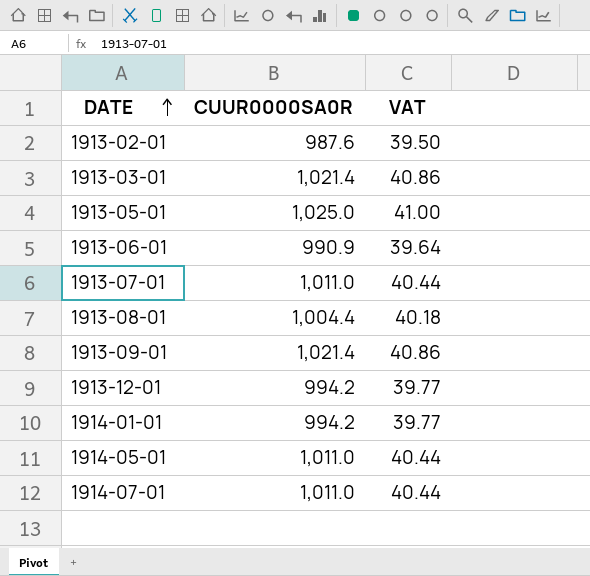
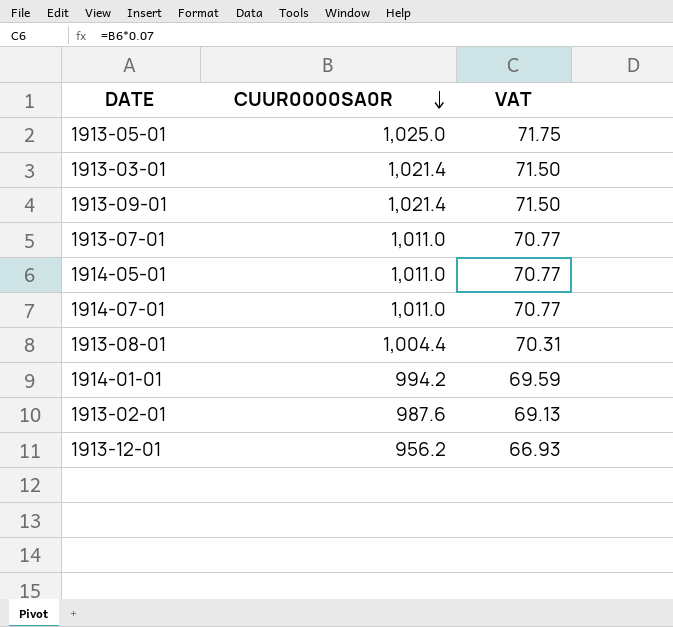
row order: DATE ascending -> CUUR0000SA0R descending
column VAT | formula: [CUUR0000SA0R] * 0.04 -> [CUUR0000SA0R] * 0.07
row 1913-06-01: 990.9 | 39.64 -> none
1913-12-01 | CUUR0000SA0R: 994.2 -> 956.2

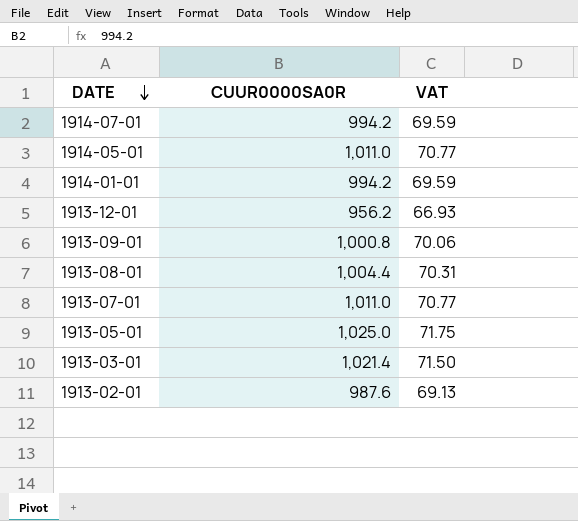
row order: CUUR0000SA0R descending -> DATE descending
1914-07-01 | CUUR0000SA0R: 1,011.0 -> 994.2
1914-07-01 | VAT: 70.77 -> 69.59
1913-09-01 | CUUR0000SA0R: 1,021.4 -> 1,000.8
1913-09-01 | VAT: 71.50 -> 70.06

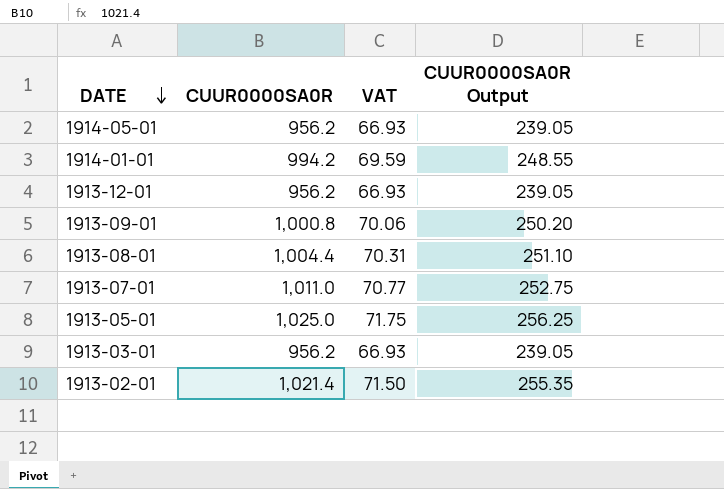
column CUUR0000SA0R Output | formula: none -> [CUUR0000SA0R] * 0.25
row 1914-07-01: 994.2 | 69.59 -> none
1914-05-01 | CUUR0000SA0R: 1,011.0 -> 956.2
1914-05-01 | VAT: 70.77 -> 66.93
1913-03-01 | CUUR0000SA0R: 1,021.4 -> 956.2
1913-03-01 | VAT: 71.50 -> 66.93
1913-02-01 | CUUR0000SA0R: 987.6 -> 1,021.4
1913-02-01 | VAT: 69.13 -> 71.50

